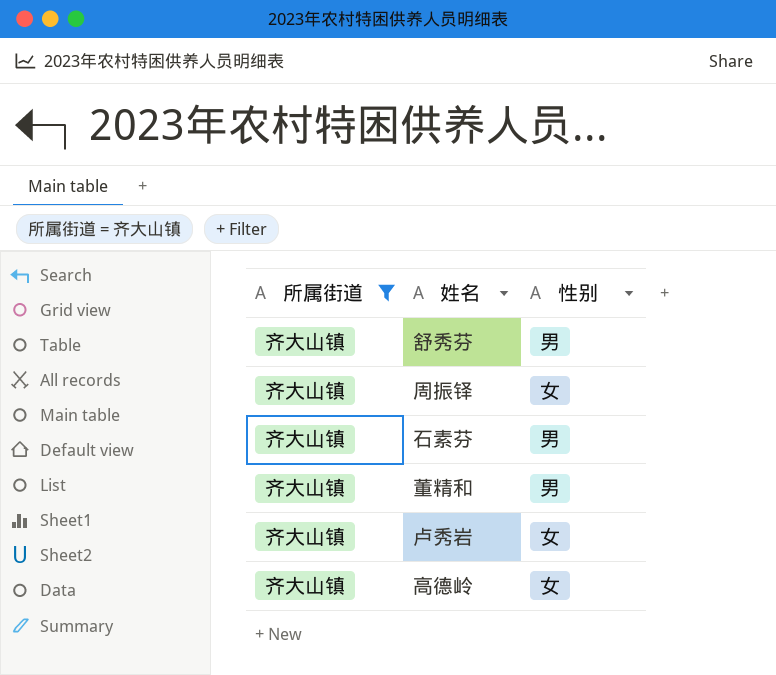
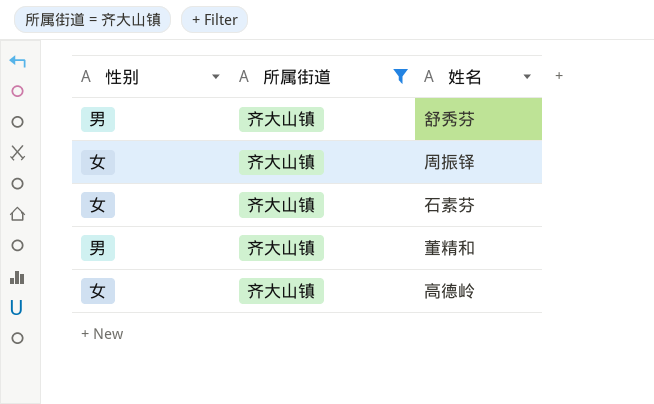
column 性别 | position: 3 -> 1
row 卢秀岩: 齐大山镇 | 女 -> none
石素芬 | 性别: 男 -> 女

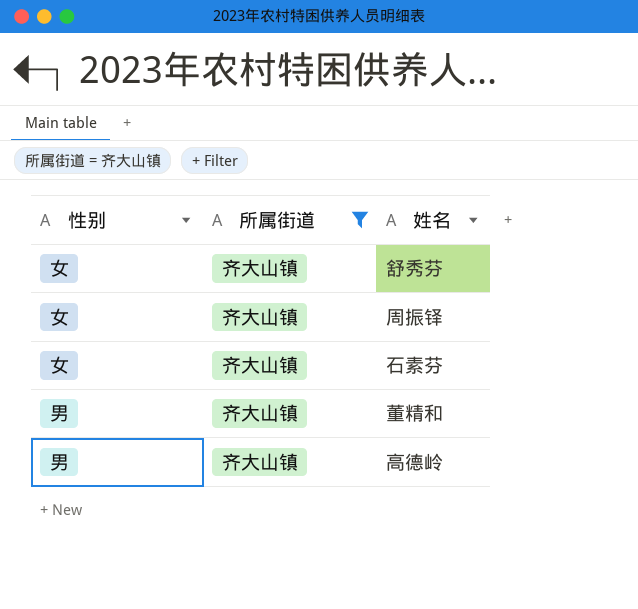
舒秀芬 | 性别: 男 -> 女
高德岭 | 性别: 女 -> 男

